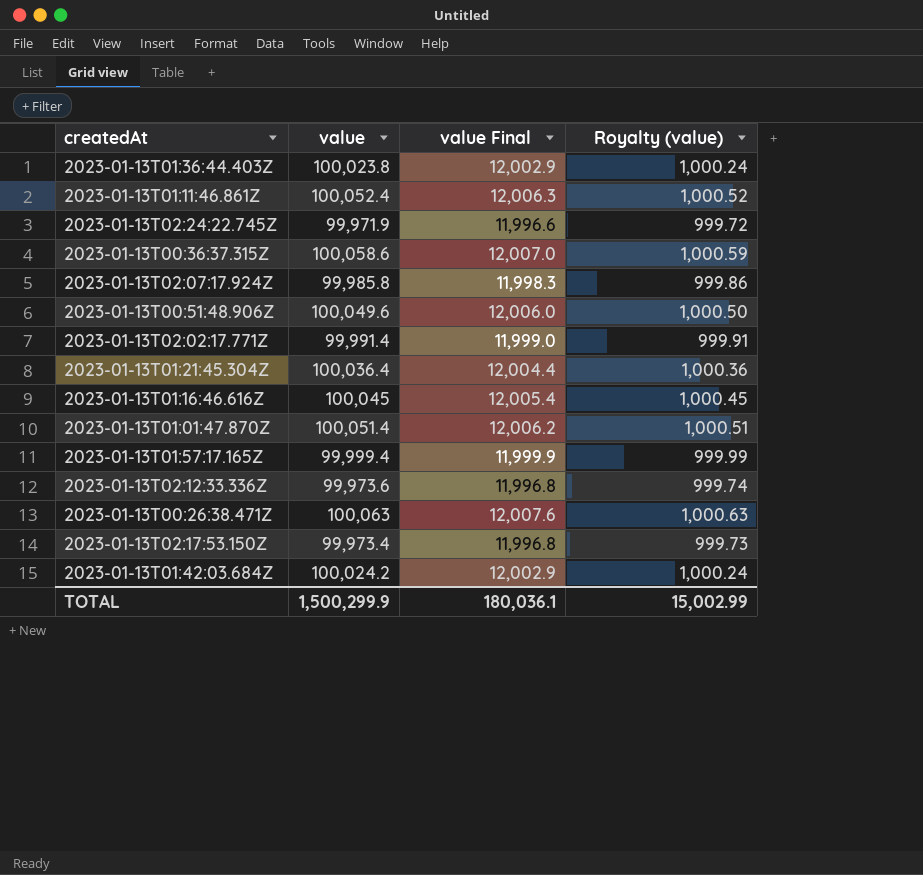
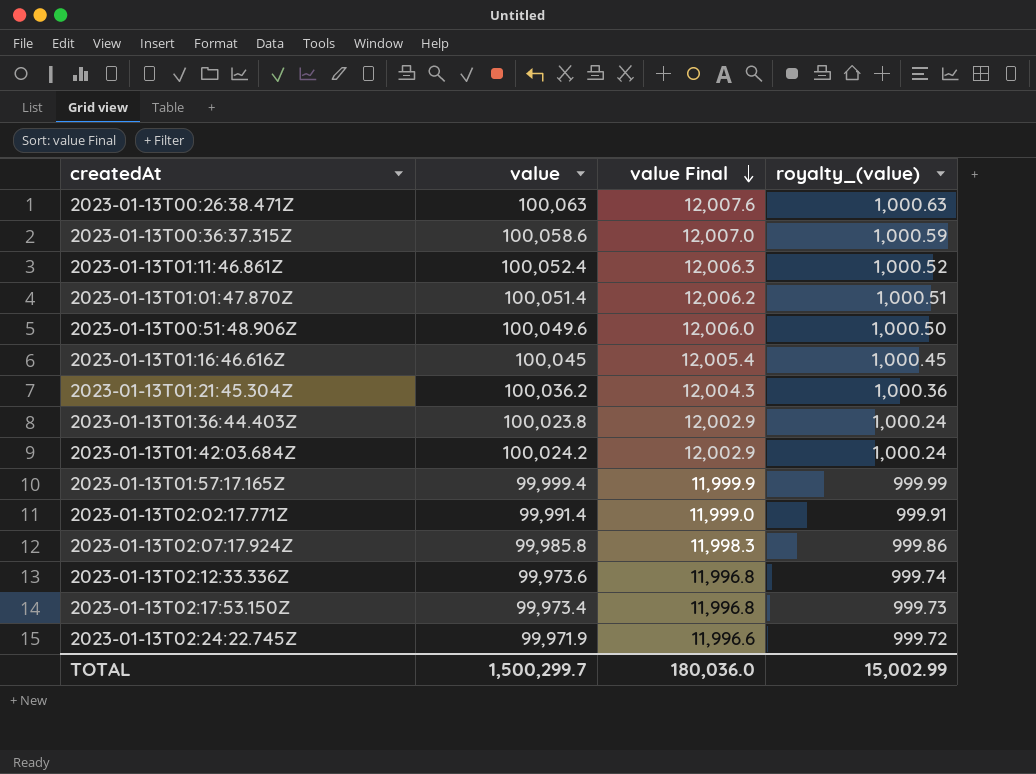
row order: none -> value Final descending
column name: Royalty (value) -> royalty_(value)
2023-01-13T01:21:45.304Z | value: 100,036.4 -> 100,036.2
2023-01-13T01:21:45.304Z | value Final: 12,004.4 -> 12,004.3
TOTAL | value: 1,500,299.9 -> 1,500,299.7
TOTAL | value Final: 180,036.1 -> 180,036.0

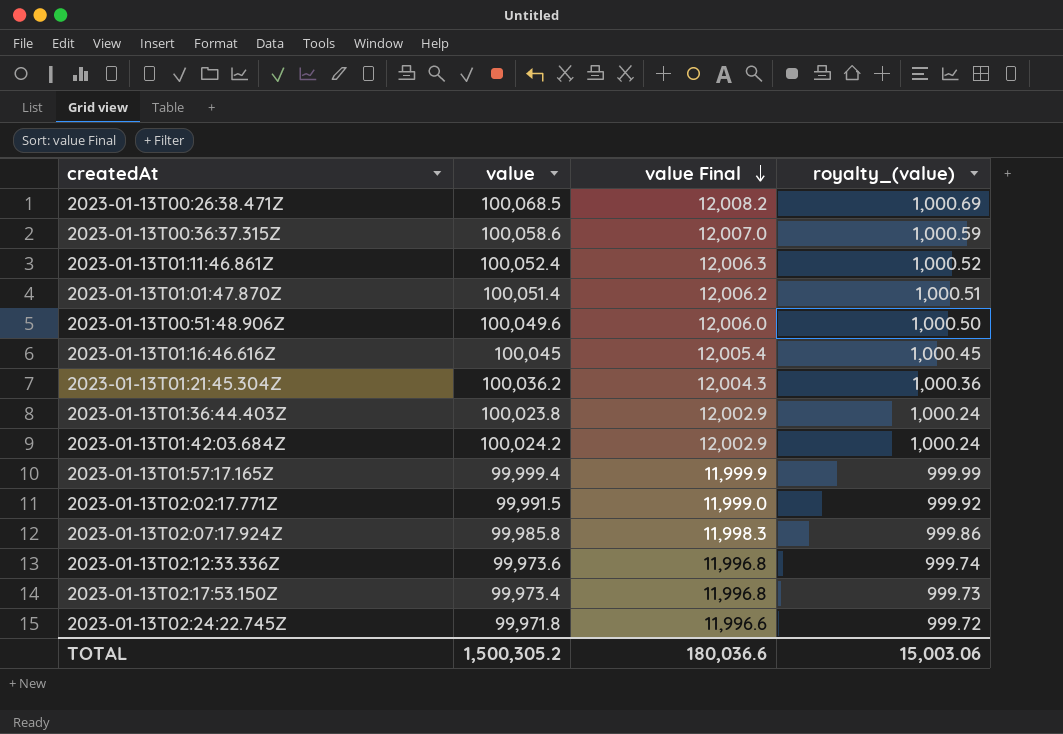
2023-01-13T00:26:38.471Z | value: 100,063 -> 100,068.5
2023-01-13T00:26:38.471Z | value Final: 12,007.6 -> 12,008.2
2023-01-13T00:26:38.471Z | royalty_(value): 1,000.63 -> 1,000.69
2023-01-13T02:02:17.771Z | value: 99,991.4 -> 99,991.5
2023-01-13T02:02:17.771Z | royalty_(value): 999.91 -> 999.92
2023-01-13T02:24:22.745Z | value: 99,971.9 -> 99,971.8
TOTAL | value: 1,500,299.7 -> 1,500,305.2
TOTAL | value Final: 180,036.0 -> 180,036.6
TOTAL | royalty_(value): 15,002.99 -> 15,003.06

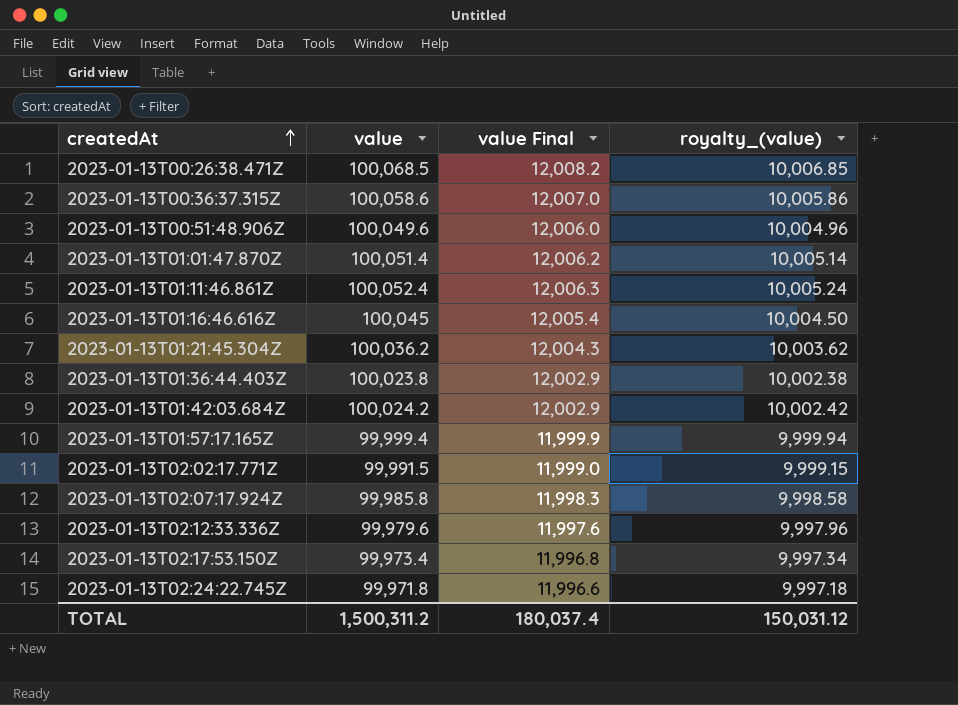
row order: value Final descending -> createdAt ascending
column royalty_(value) | formula: [value] * 0.01 -> [value] * 0.1
2023-01-13T02:12:33.336Z | value: 99,973.6 -> 99,979.6
2023-01-13T02:12:33.336Z | value Final: 11,996.8 -> 11,997.6
TOTAL | value: 1,500,305.2 -> 1,500,311.2
TOTAL | value Final: 180,036.6 -> 180,037.4
TOTAL | royalty_(value): 15,003.06 -> 150,031.12

